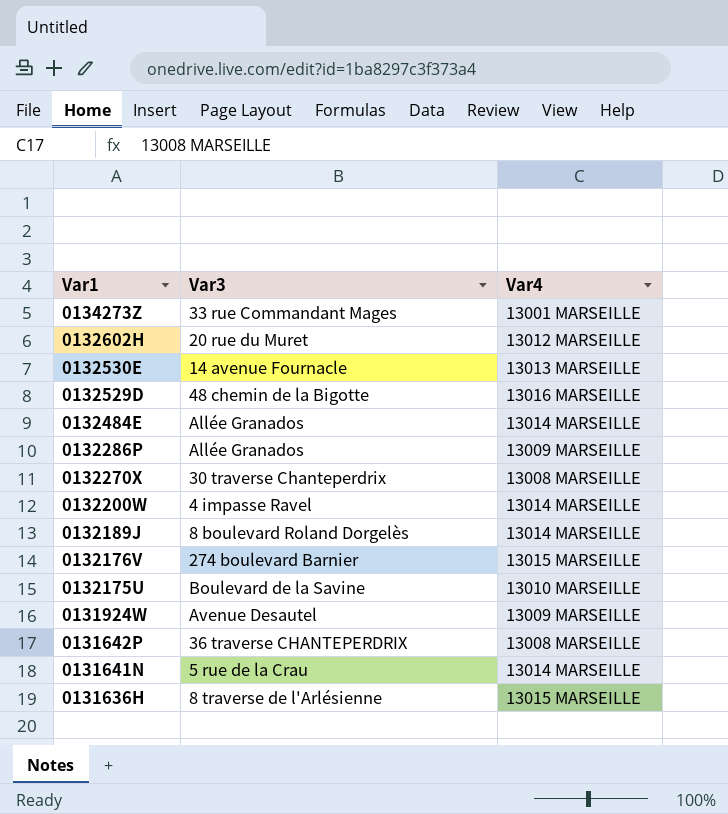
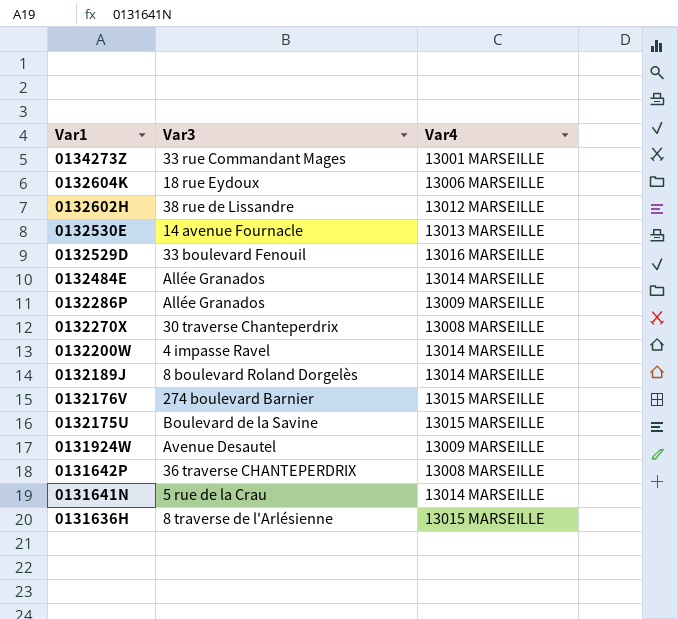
row 0132604K: none -> 18 rue Eydoux | 13006 MARSEILLE
0132602H | Var3: 20 rue du Muret -> 38 rue de Lissandre
0132529D | Var3: 48 chemin de la Bigotte -> 33 boulevard Fenouil
0132175U | Var4: 13010 MARSEILLE -> 13015 MARSEILLE

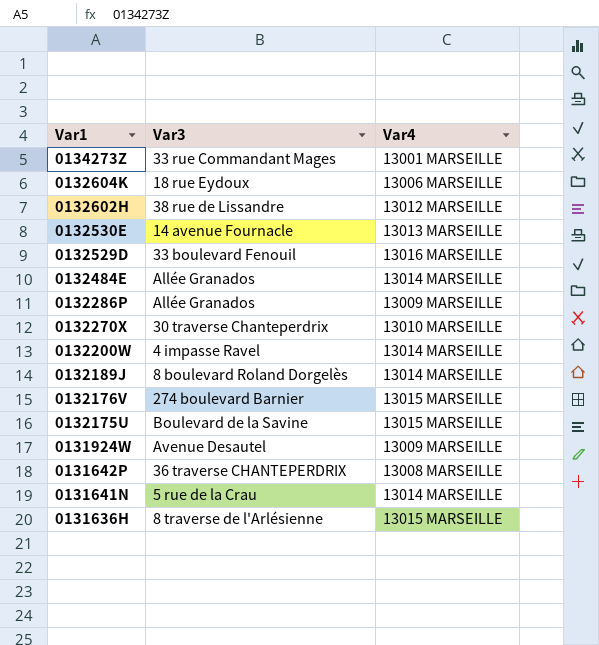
0132270X | Var4: 13008 MARSEILLE -> 13010 MARSEILLE

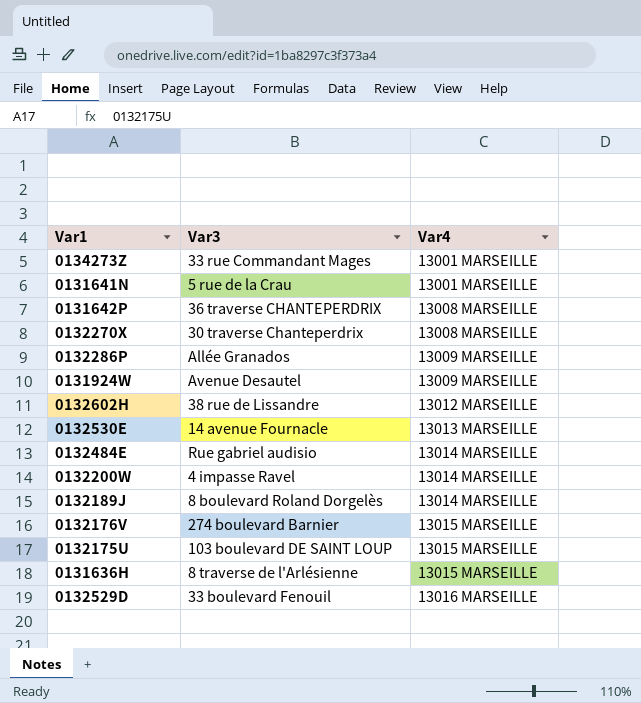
row order: Var1 descending -> Var4 ascending
row 0132604K: 18 rue Eydoux | 13006 MARSEILLE -> none
0131641N | Var4: 13014 MARSEILLE -> 13001 MARSEILLE
0132270X | Var4: 13010 MARSEILLE -> 13008 MARSEILLE
0132484E | Var3: Allée Granados -> Rue gabriel audisio
0132175U | Var3: Boulevard de la Savine -> 103 boulevard DE SAINT LOUP

